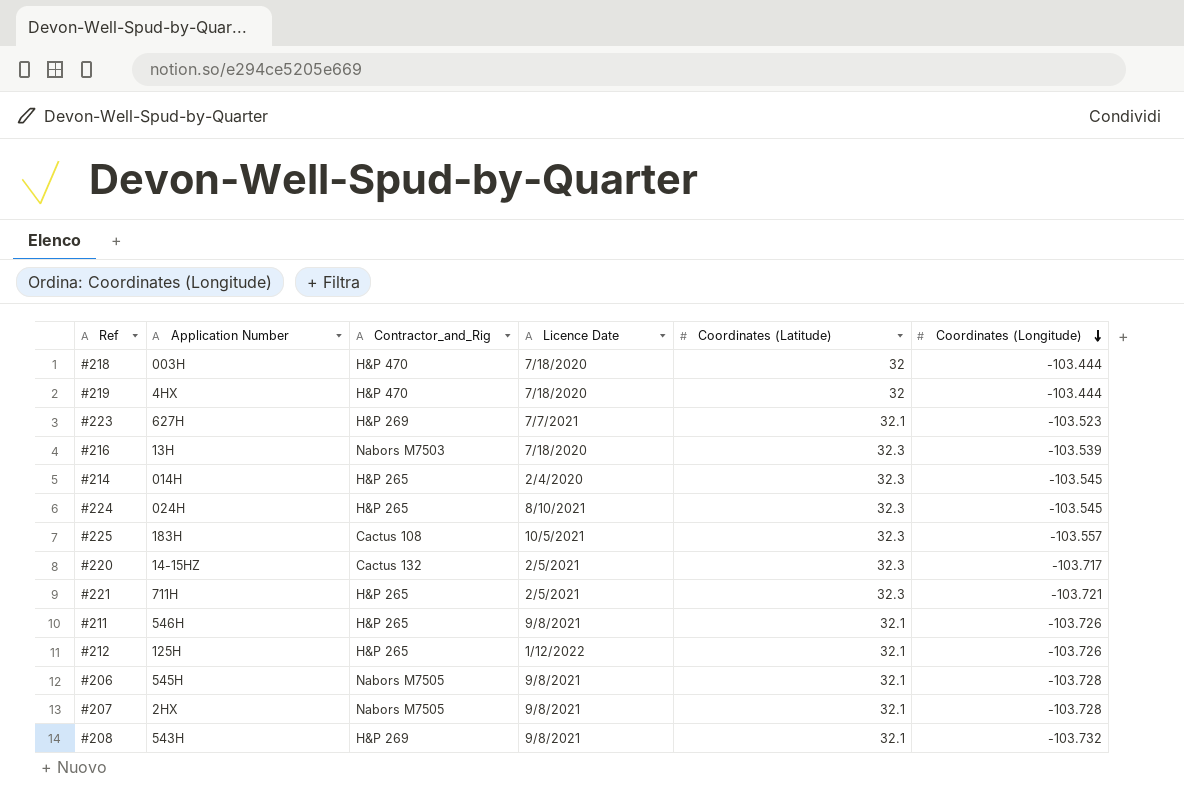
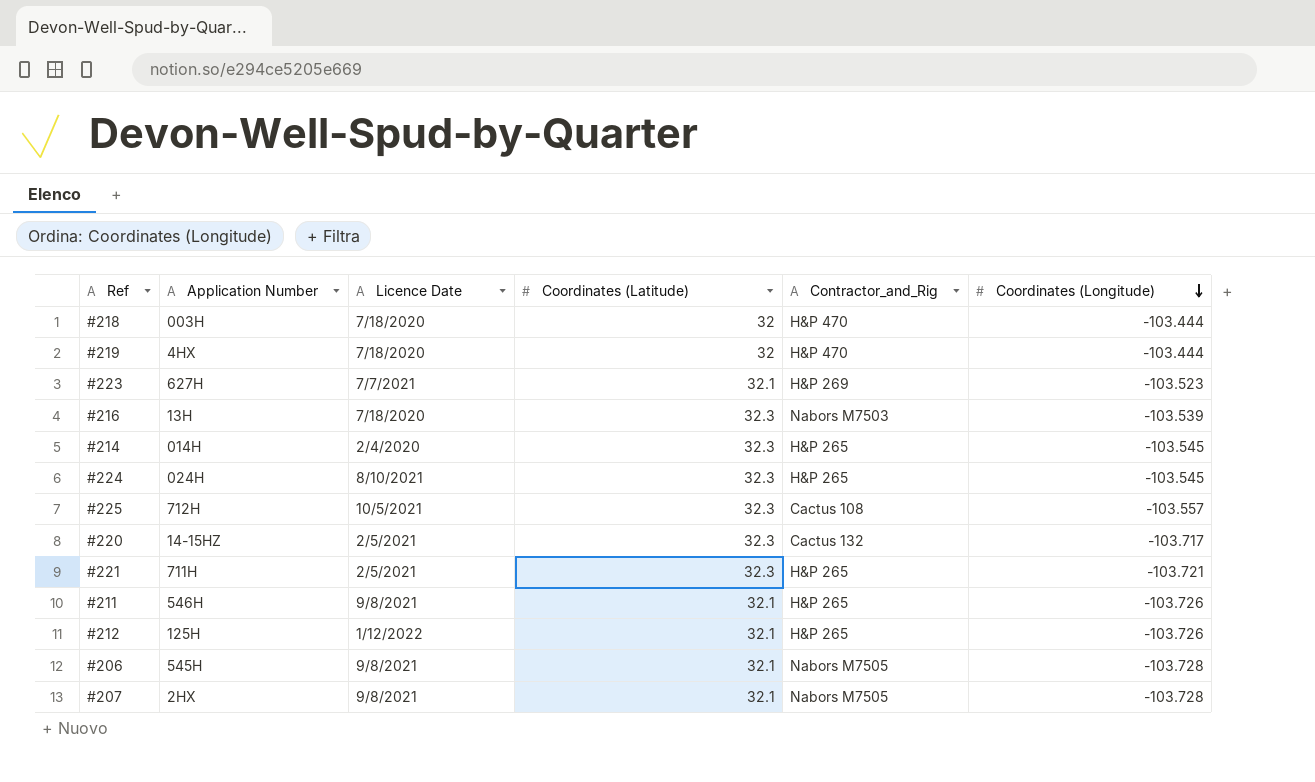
column Contractor_and_Rig | position: 3 -> 5
row #208: 543H | H&P 269 | 9/8/2021 | 32.1 | -103.732 -> none
#225 | Application Number: 183H -> 712H

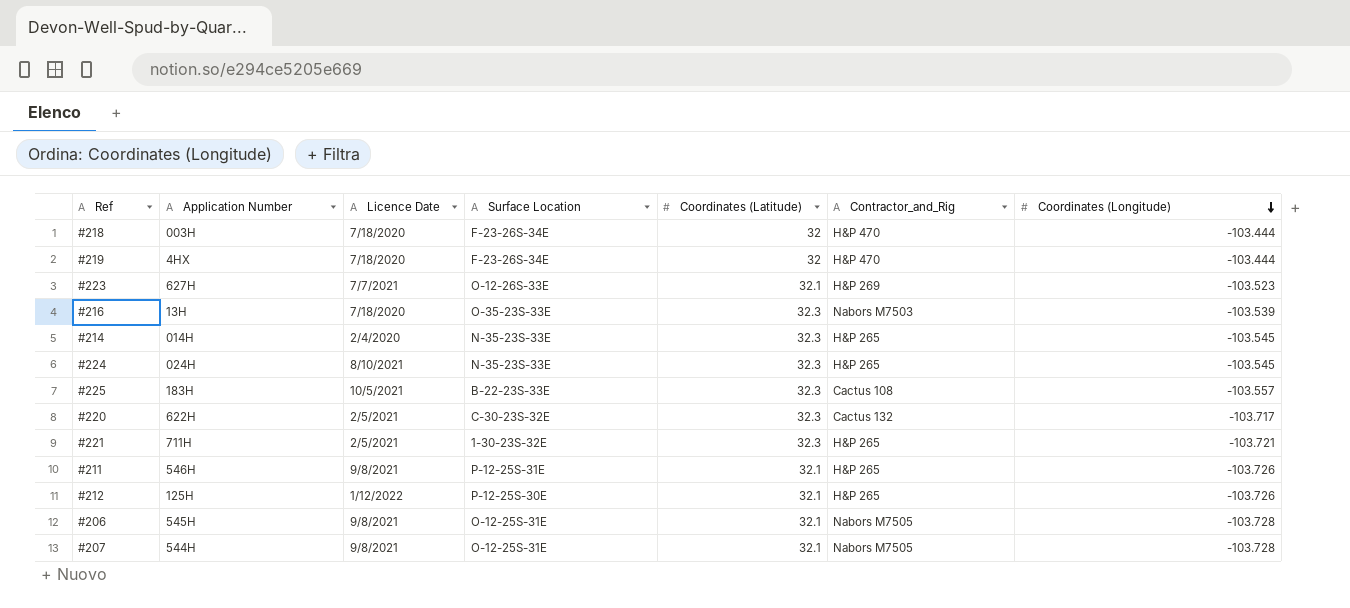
column Surface Location | position: none -> 4
#225 | Application Number: 712H -> 183H
#220 | Application Number: 14-15HZ -> 622H
#207 | Application Number: 2HX -> 544H

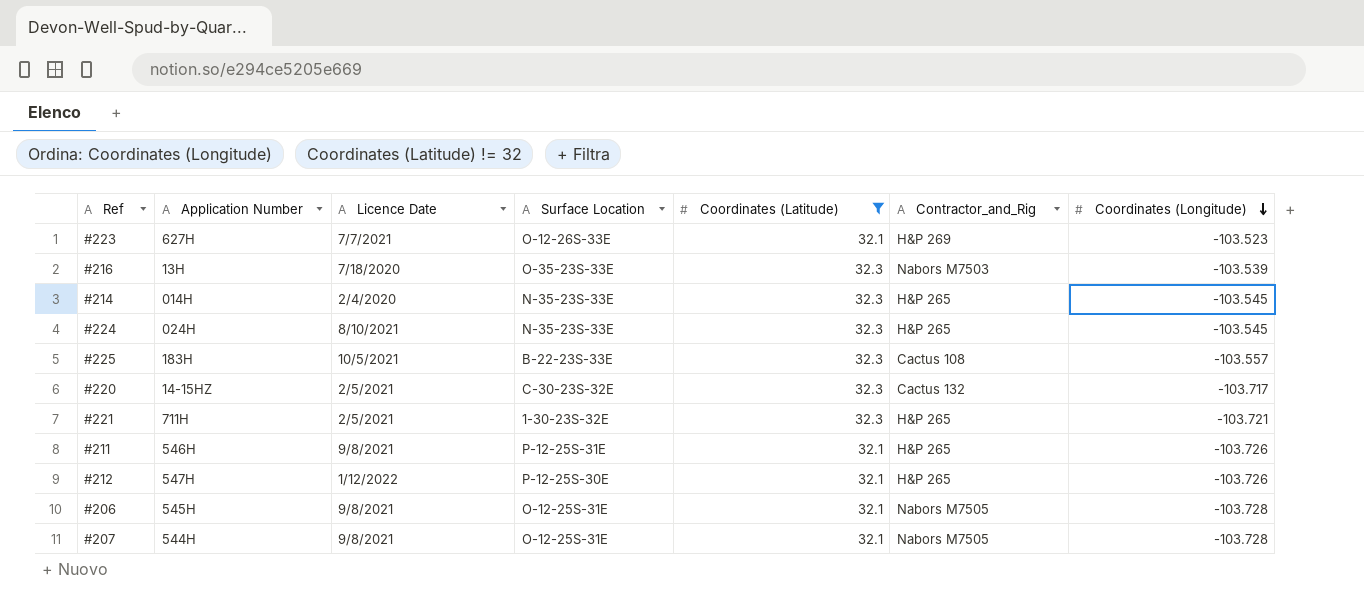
filter: none -> Coordinates (Latitude) != 32
#220 | Application Number: 622H -> 14-15HZ
#212 | Application Number: 125H -> 547H

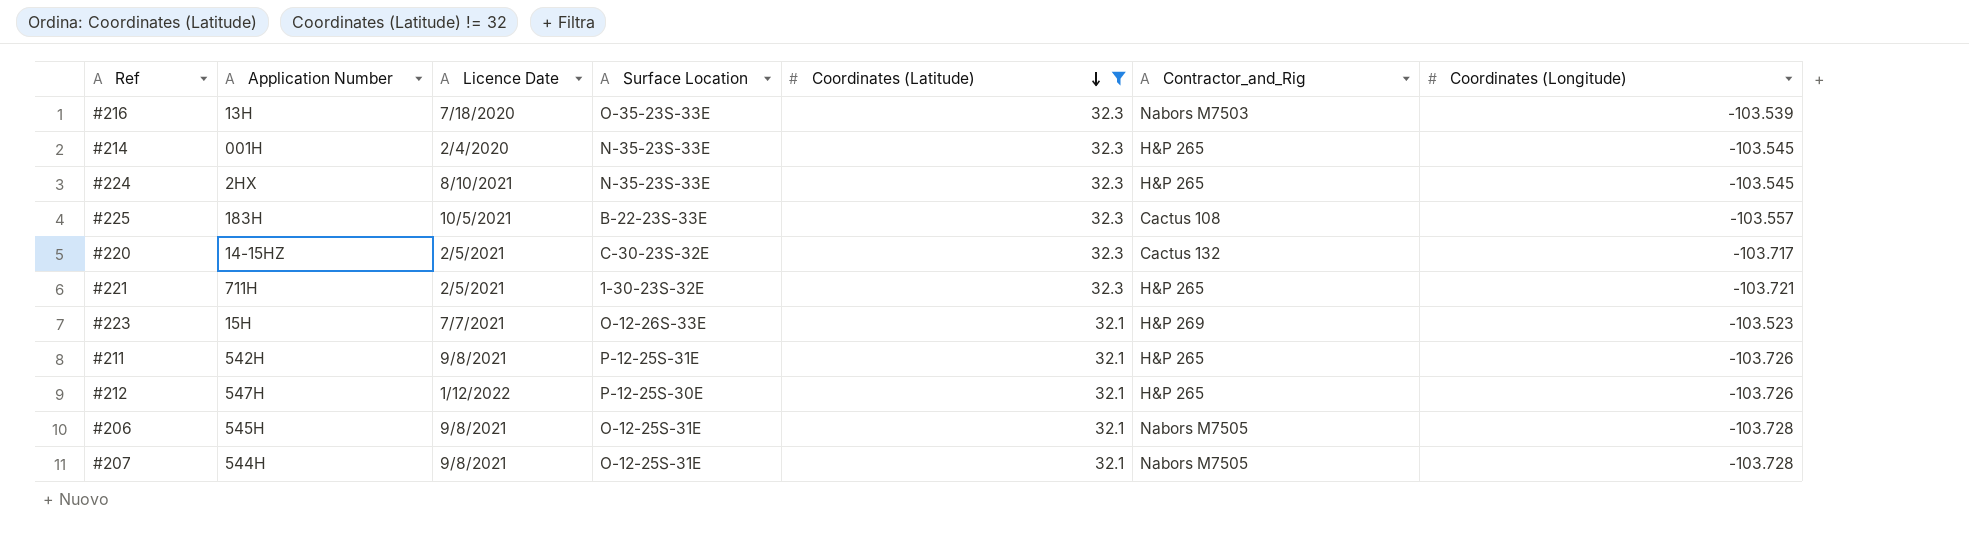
row order: Coordinates (Longitude) descending -> Coordinates (Latitude) descending
#214 | Application Number: 014H -> 001H
#224 | Application Number: 024H -> 2HX
#223 | Application Number: 627H -> 15H
#211 | Application Number: 546H -> 542H

